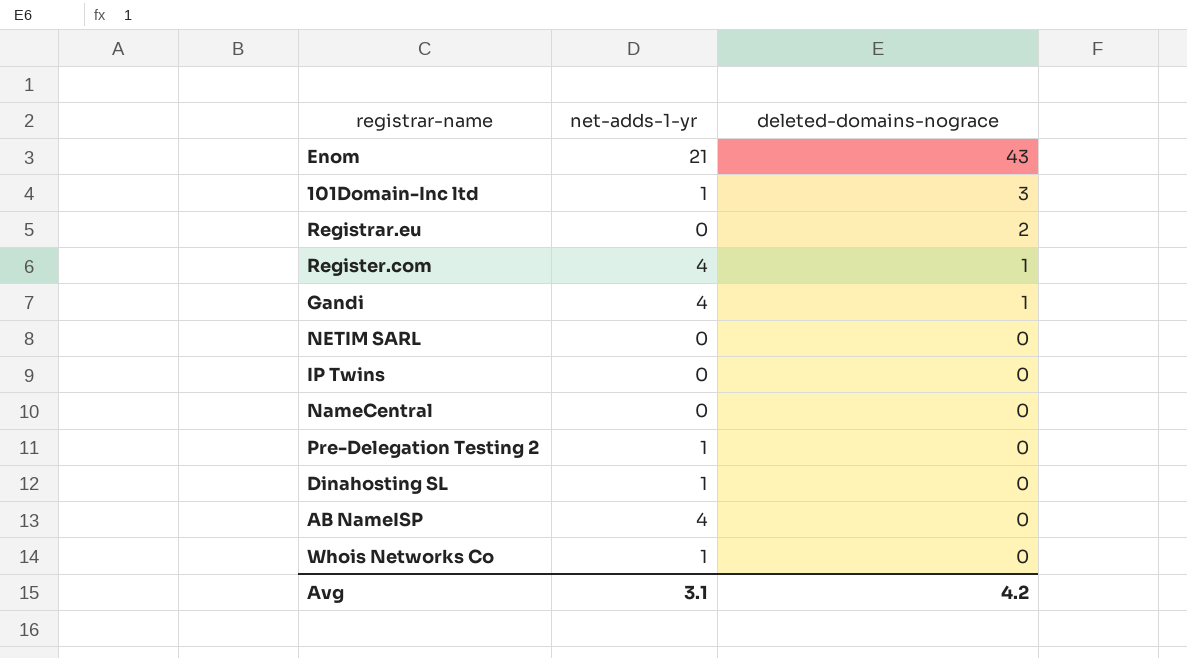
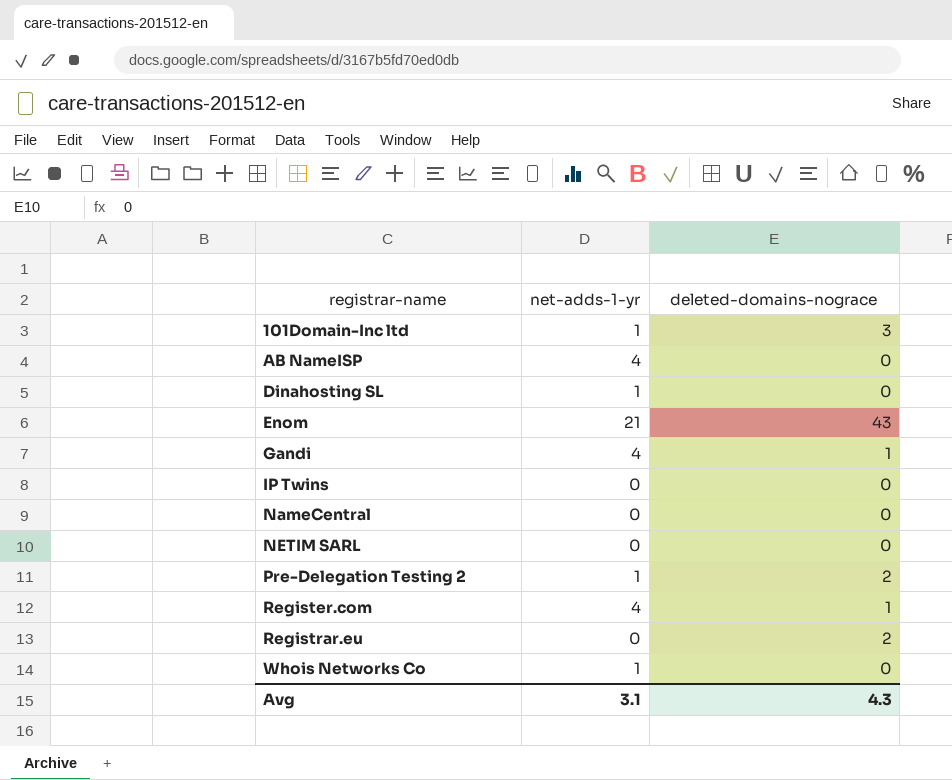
row order: deleted-domains-nograce descending -> registrar-name ascending
Pre-Delegation Testing 2 | deleted-domains-nograce: 0 -> 2
Avg | deleted-domains-nograce: 4.2 -> 4.3

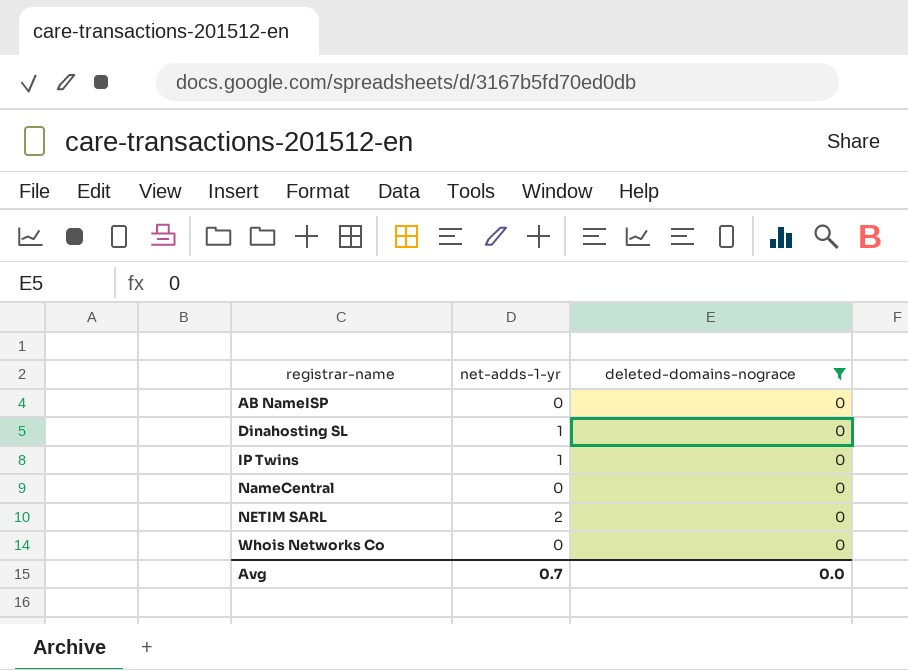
filter: none -> deleted-domains-nograce = 0
AB NameISP | net-adds-1-yr: 4 -> 0
IP Twins | net-adds-1-yr: 0 -> 1
NETIM SARL | net-adds-1-yr: 0 -> 2
Whois Networks Co | net-adds-1-yr: 1 -> 0
Avg | net-adds-1-yr: 3.1 -> 0.7
Avg | deleted-domains-nograce: 4.3 -> 0.0

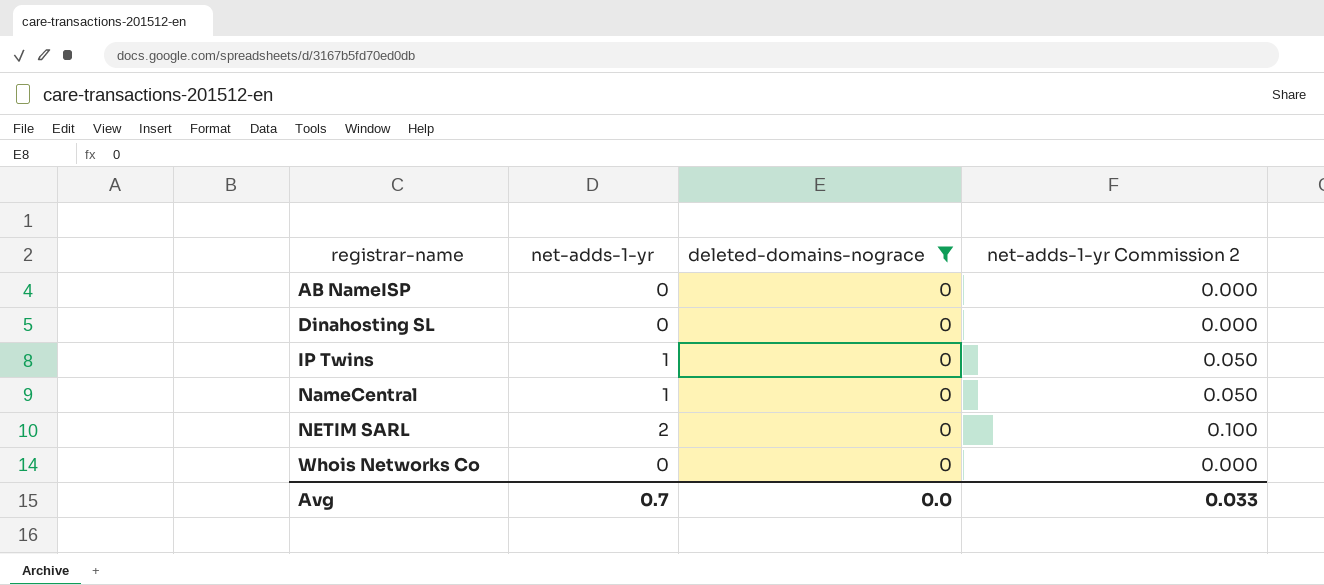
column net-adds-1-yr Commission 2 | formula: none -> [net-adds-1-yr] * 0.05
Dinahosting SL | net-adds-1-yr: 1 -> 0
NameCentral | net-adds-1-yr: 0 -> 1

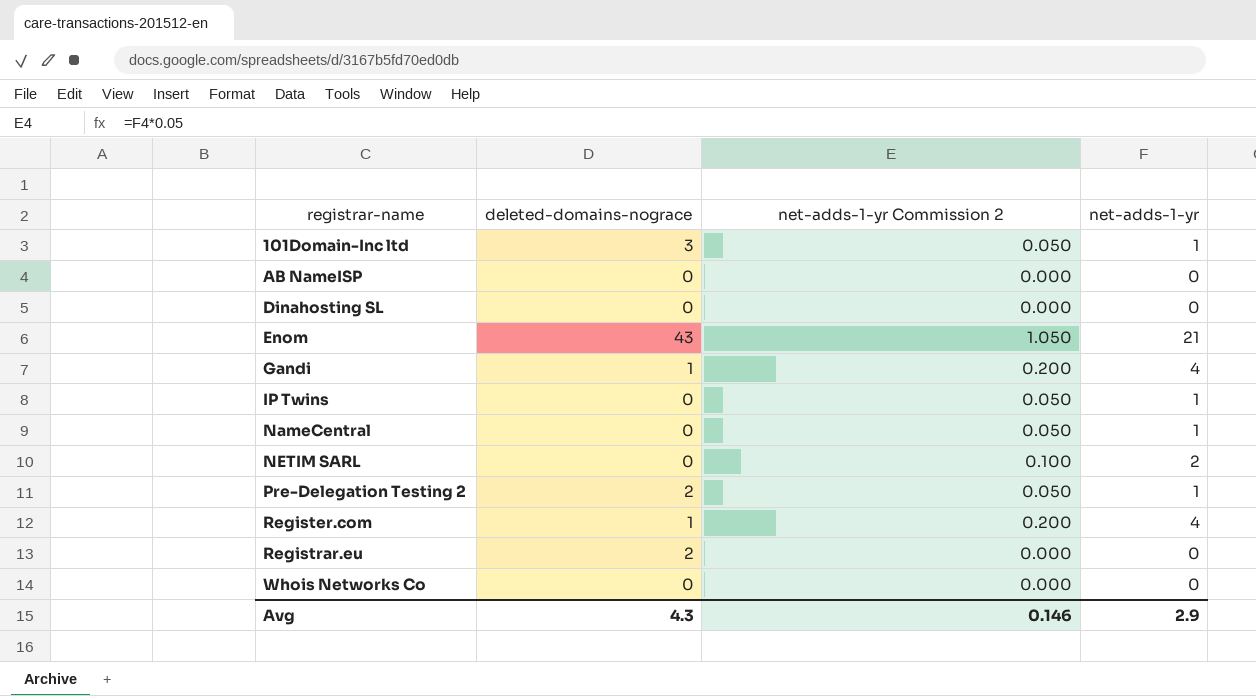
filter: deleted-domains-nograce = 0 -> none
column net-adds-1-yr | position: 2 -> 4
Avg | deleted-domains-nograce: 0.0 -> 4.3
Avg | net-adds-1-yr Commission 2: 0.033 -> 0.146
Avg | net-adds-1-yr: 0.7 -> 2.9

